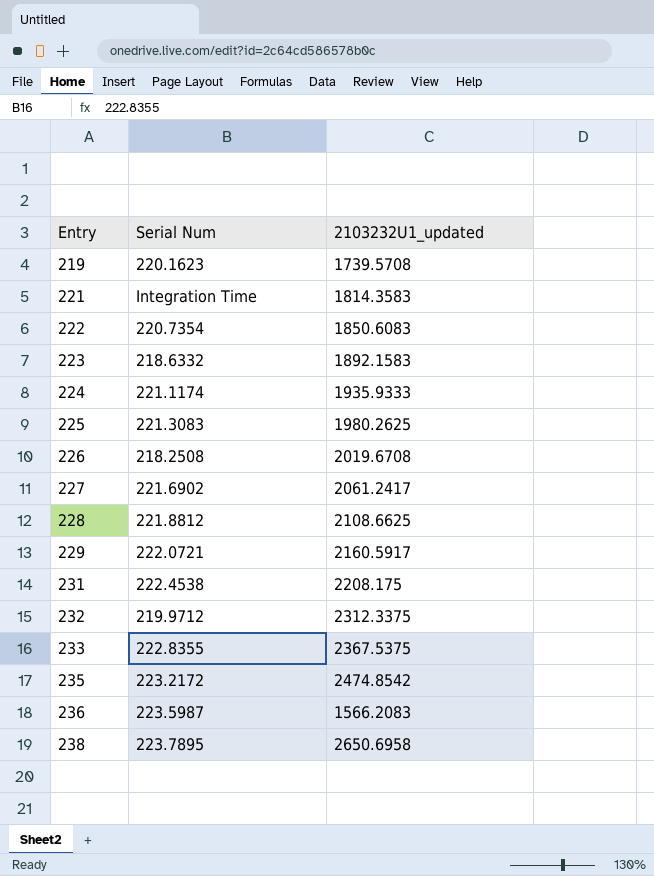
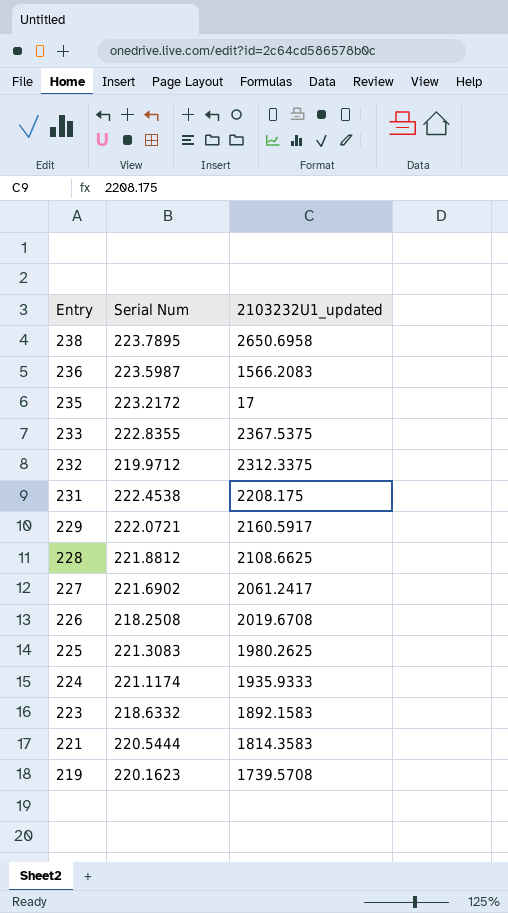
row order: Entry ascending -> Entry descending
row 222: 220.7354 | 1850.6083 -> none
235 | 2103232U1_updated: 2474.8542 -> 17
221 | Serial Num: Integration Time -> 220.5444

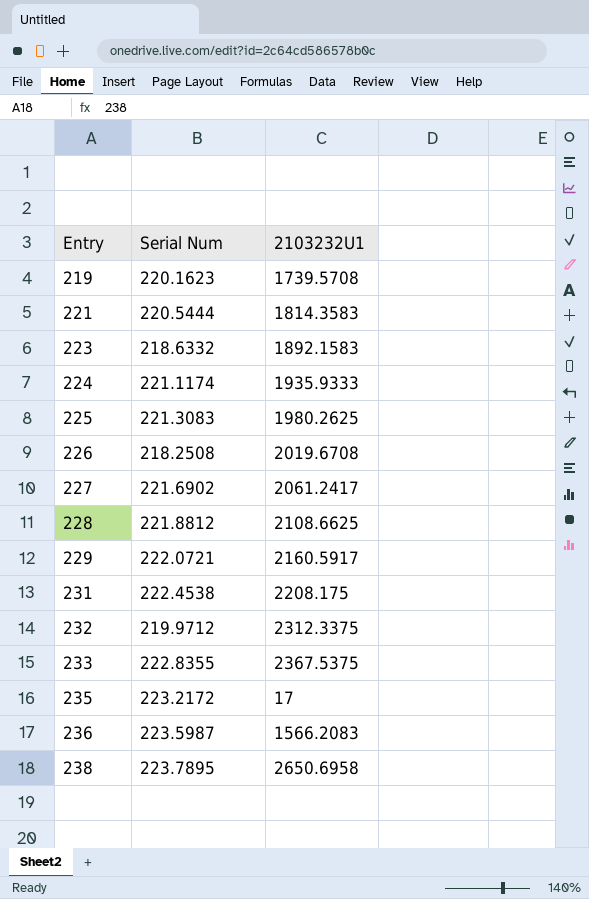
row order: Entry descending -> Entry ascending
column name: 2103232U1_updated -> 2103232U1

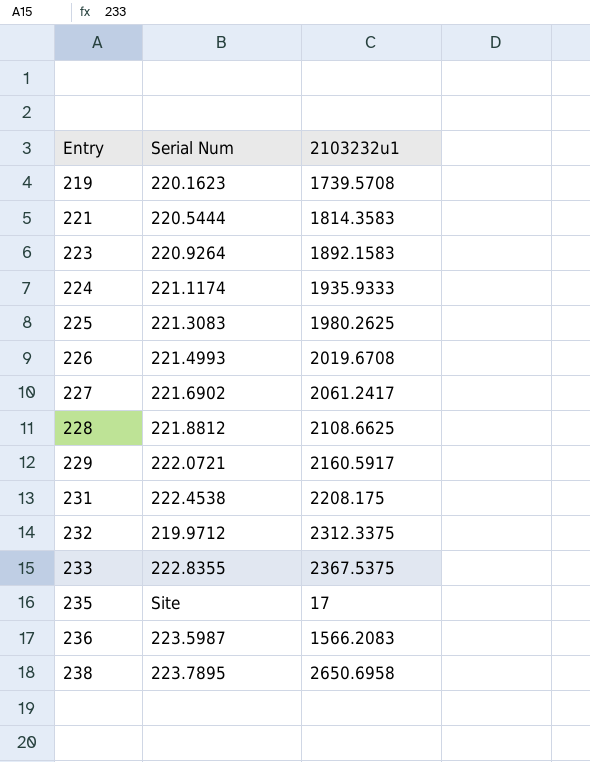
column name: 2103232U1 -> 2103232u1
223 | Serial Num: 218.6332 -> 220.9264
226 | Serial Num: 218.2508 -> 221.4993
235 | Serial Num: 223.2172 -> Site

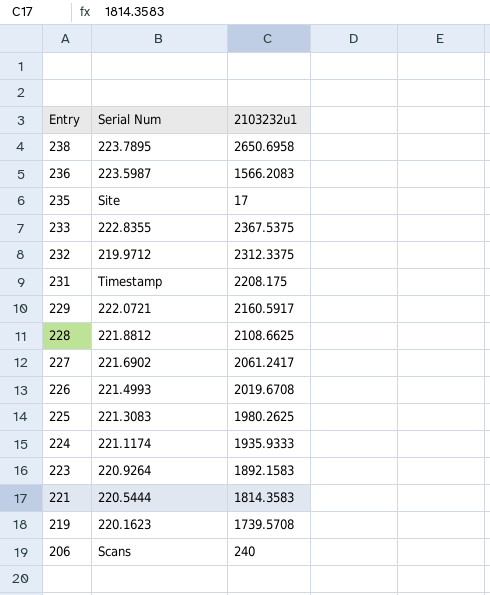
row order: Entry ascending -> Entry descending
231 | Serial Num: 222.4538 -> Timestamp
row 206: none -> Scans | 240

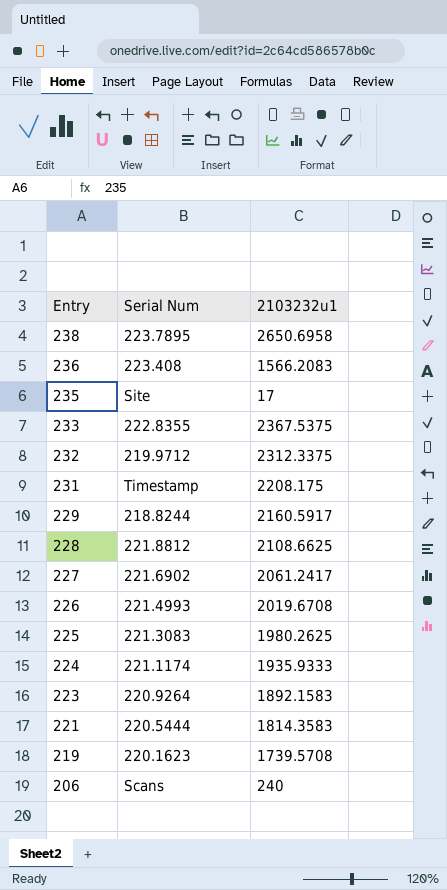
236 | Serial Num: 223.5987 -> 223.408
229 | Serial Num: 222.0721 -> 218.8244

